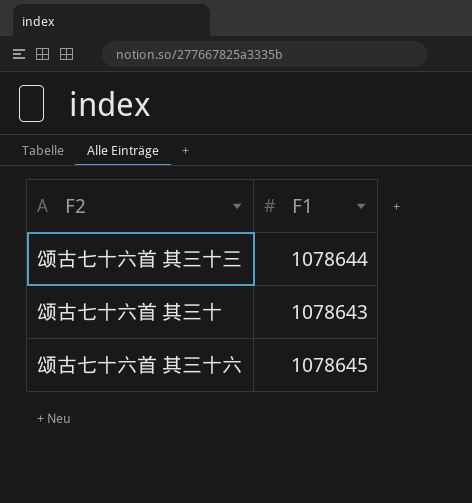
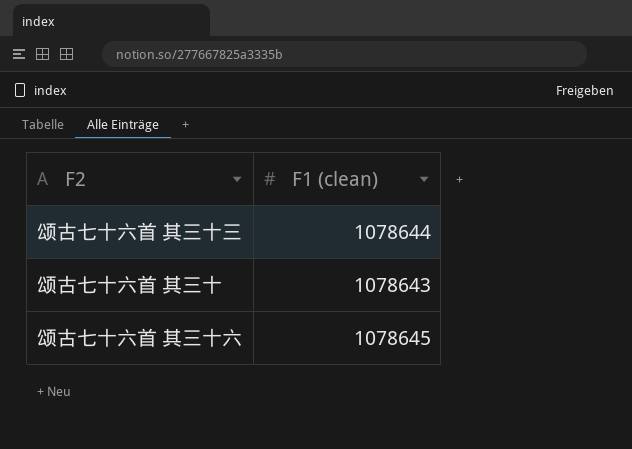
column name: F1 -> F1 (clean)

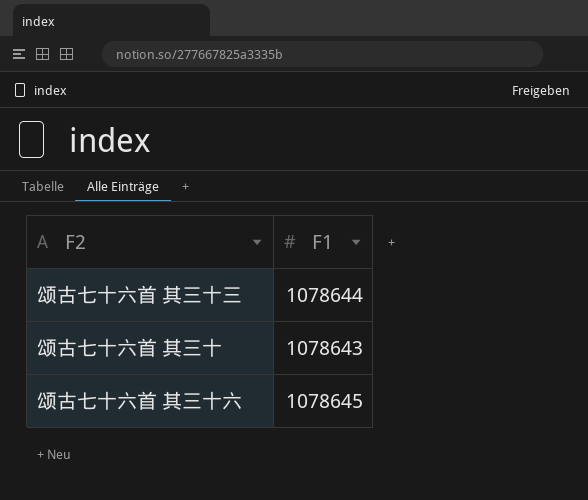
column name: F1 (clean) -> F1

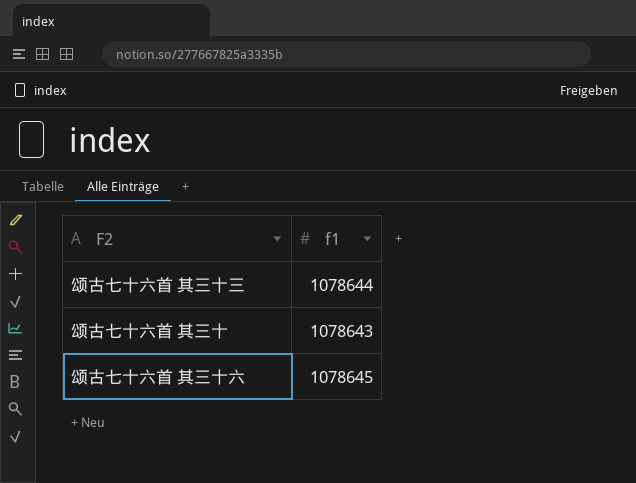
column name: F1 -> f1

